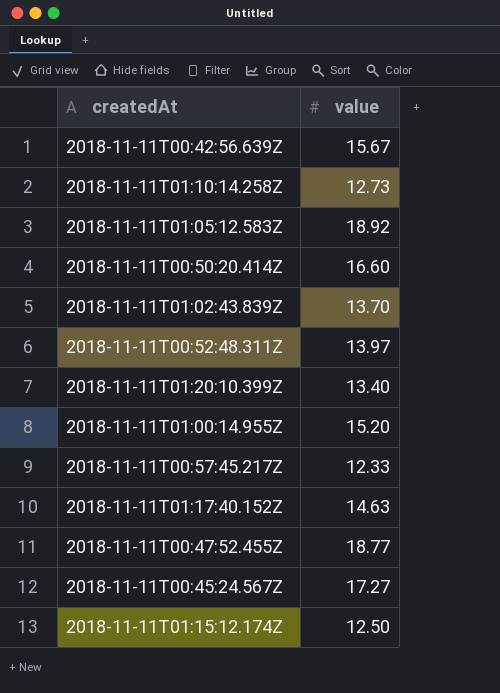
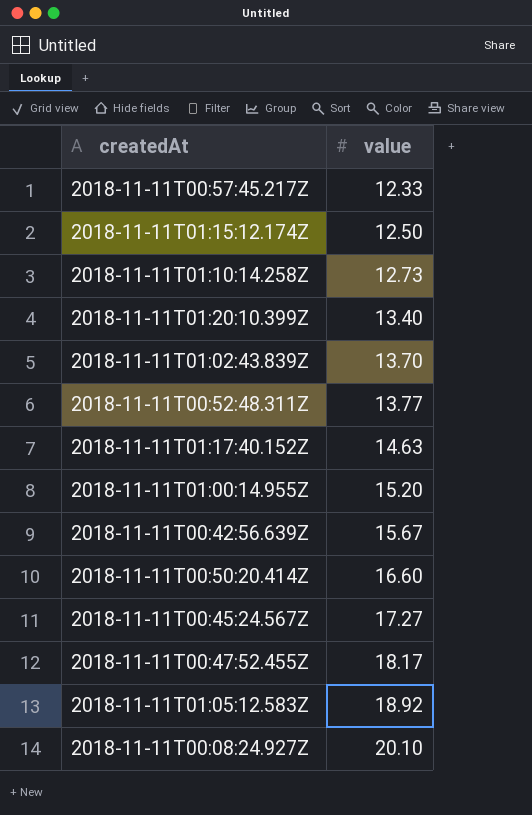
row order: none -> value ascending
2018-11-11T00:52:48.311Z | value: 13.97 -> 13.77
2018-11-11T00:47:52.455Z | value: 18.77 -> 18.17
row 2018-11-11T00:08:24.927Z: none -> 20.10

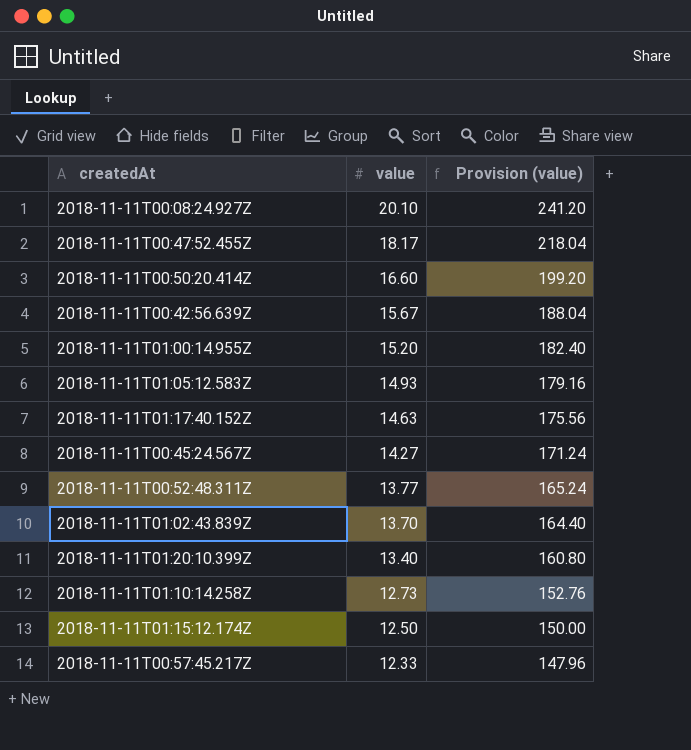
row order: value ascending -> value descending
column Provision (value) | formula: none -> [value] * 12
2018-11-11T01:05:12.583Z | value: 18.92 -> 14.93
2018-11-11T00:45:24.567Z | value: 17.27 -> 14.27

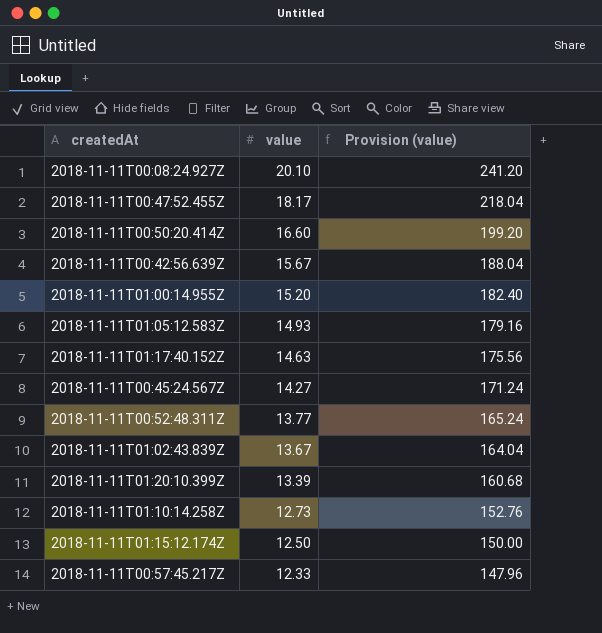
2018-11-11T01:02:43.839Z | value: 13.70 -> 13.67
2018-11-11T01:02:43.839Z | Provision (value): 164.40 -> 164.04
2018-11-11T01:20:10.399Z | value: 13.40 -> 13.39
2018-11-11T01:20:10.399Z | Provision (value): 160.80 -> 160.68

